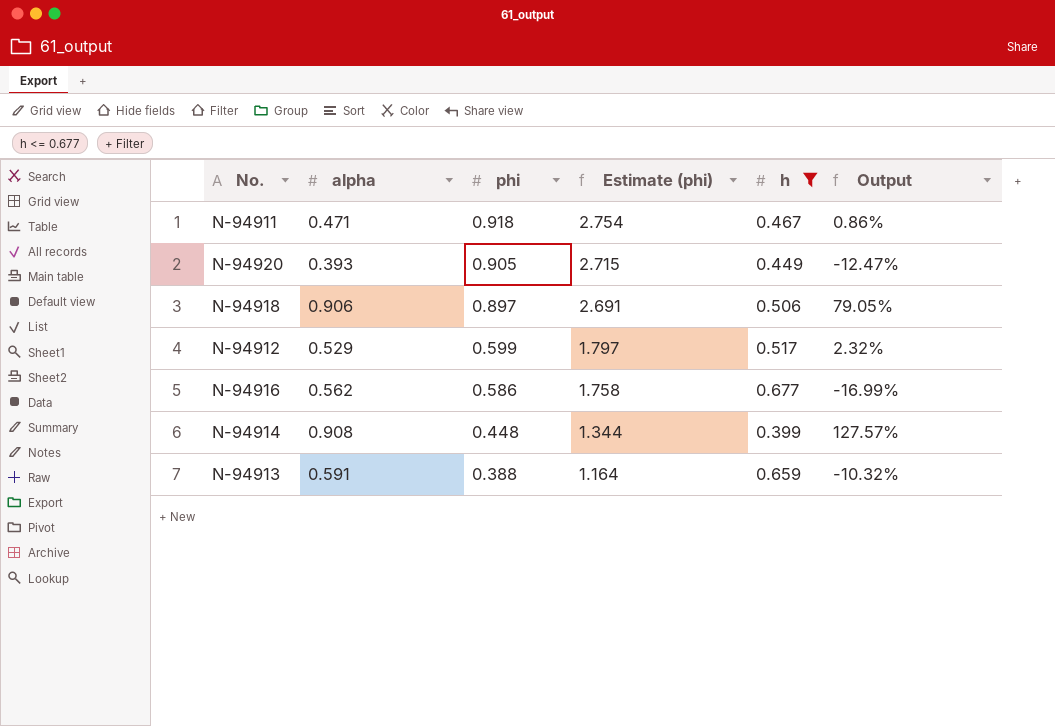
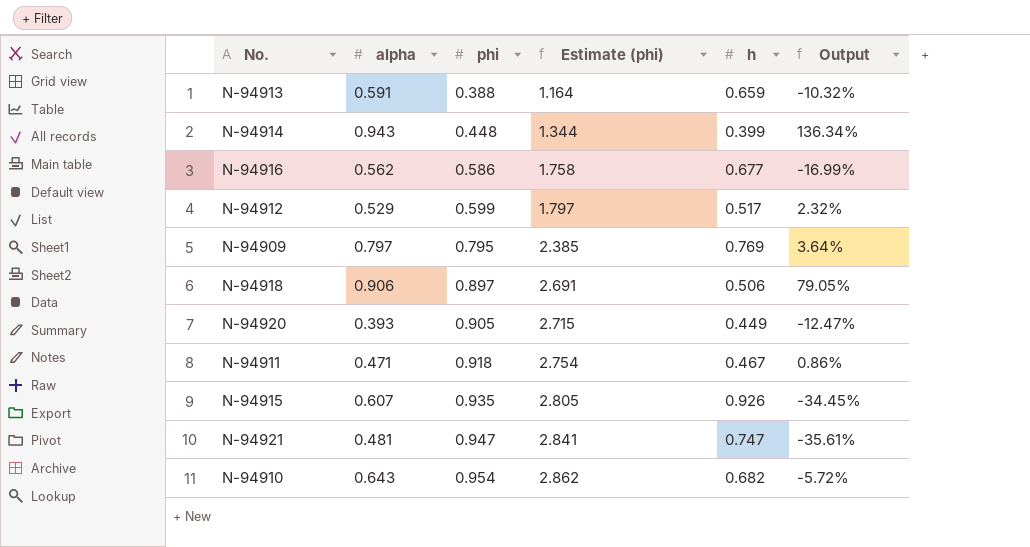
filter: h <= 0.677 -> none
row order: phi descending -> phi ascending
N-94914 | alpha: 0.908 -> 0.943
N-94914 | Output: 127.57% -> 136.34%

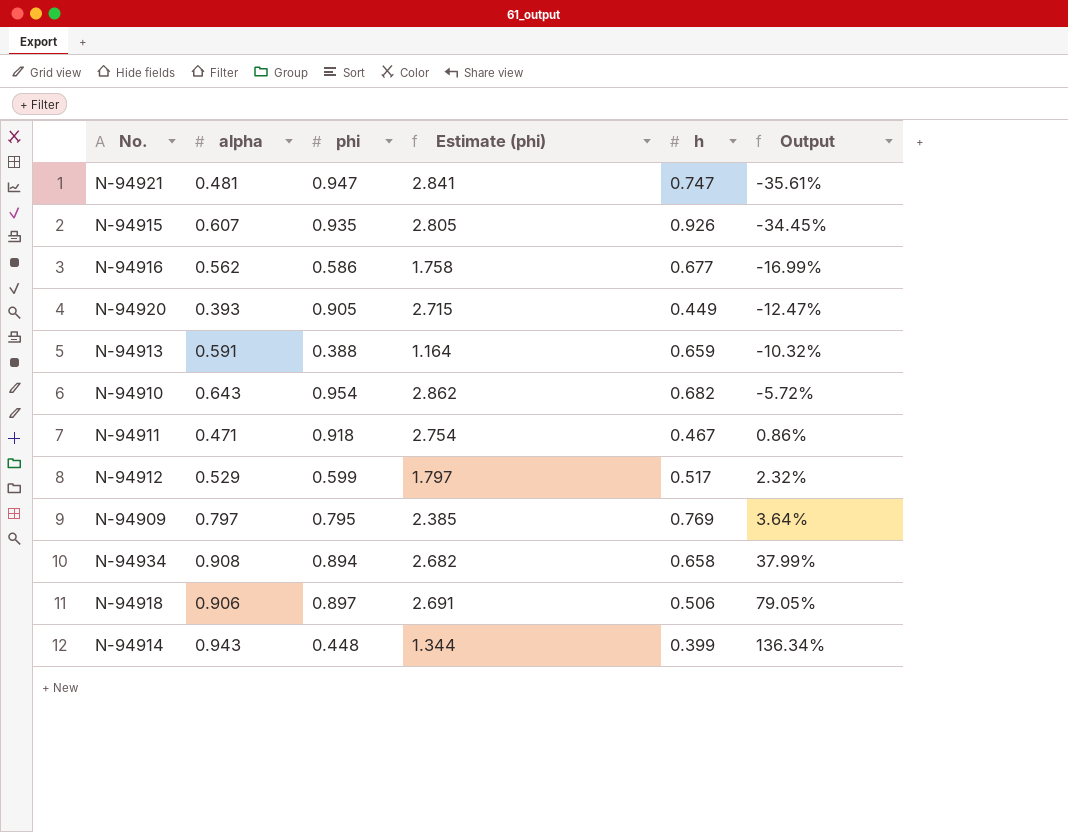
row order: phi ascending -> Output ascending
row N-94934: none -> 0.908 | 0.894 | 2.682 | 0.658 | 37.99%

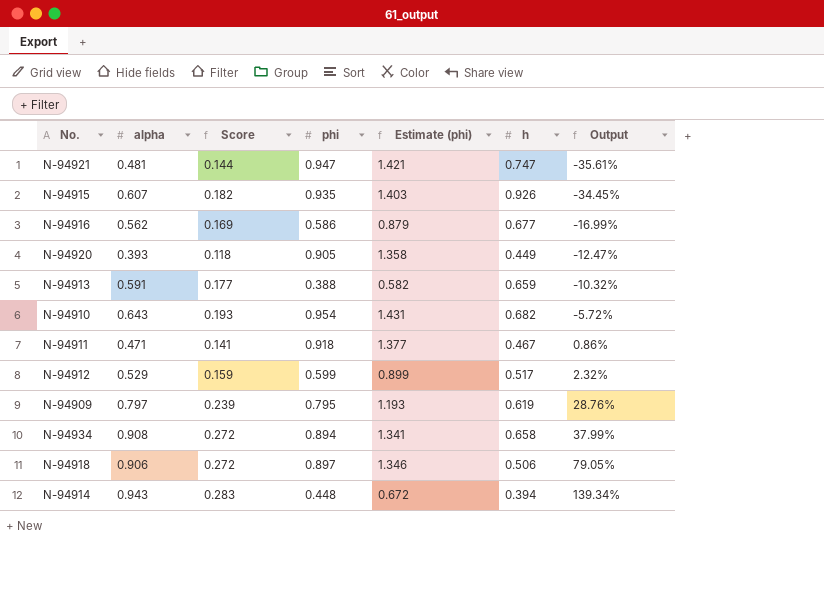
column Score | formula: none -> [alpha] * 0.3
column Estimate (phi) | formula: [phi] * 3 -> [phi] * 1.5
N-94909 | h: 0.769 -> 0.619
N-94909 | Output: 3.64% -> 28.76%
N-94914 | h: 0.399 -> 0.394
N-94914 | Output: 136.34% -> 139.34%

